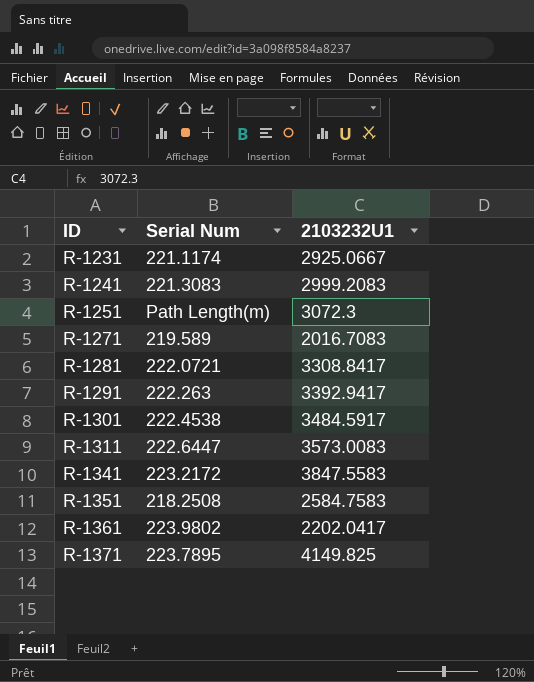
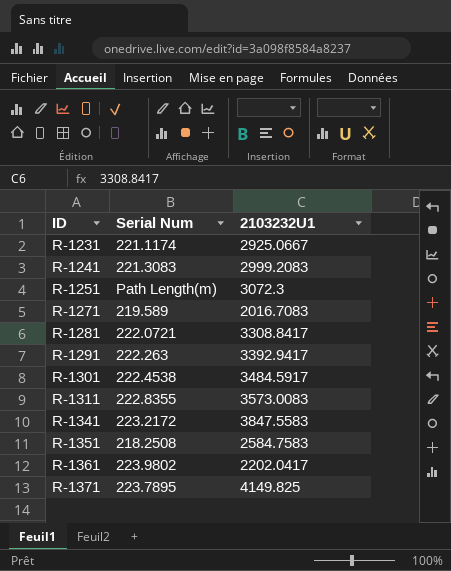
R-1311 | Serial Num: 222.6447 -> 222.8355

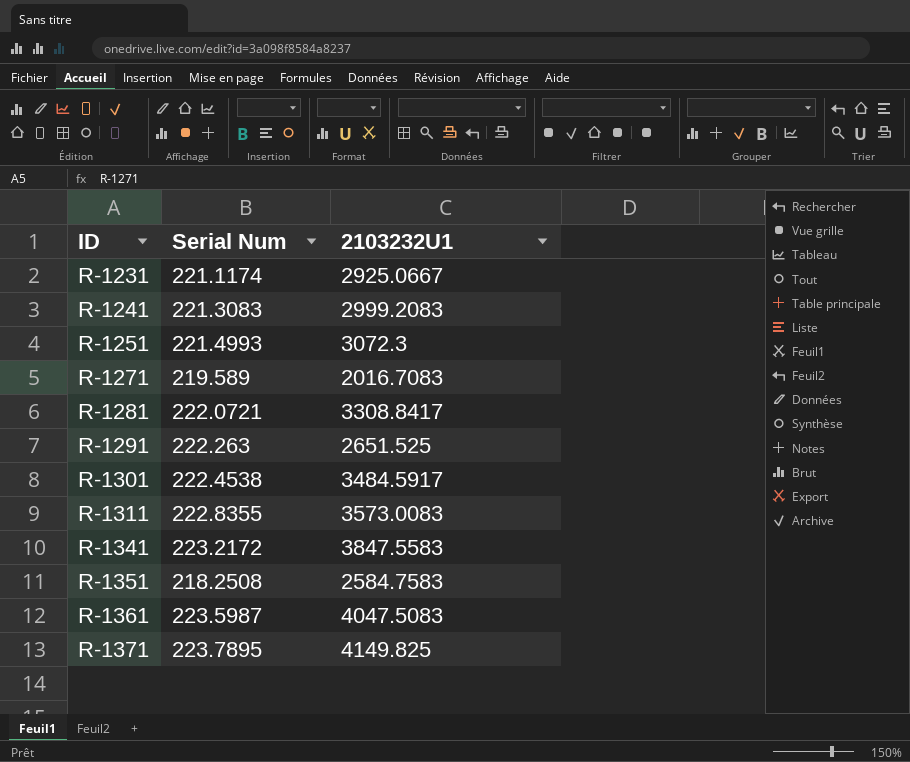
R-1251 | Serial Num: Path Length(m) -> 221.4993
R-1291 | 2103232U1: 3392.9417 -> 2651.525
R-1361 | Serial Num: 223.9802 -> 223.5987
R-1361 | 2103232U1: 2202.0417 -> 4047.5083

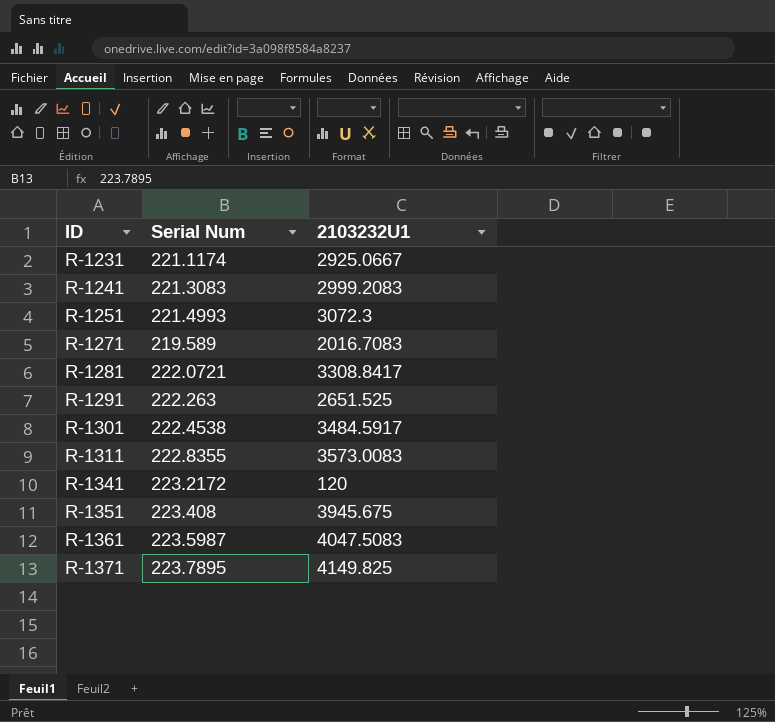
R-1341 | 2103232U1: 3847.5583 -> 120
R-1351 | Serial Num: 218.2508 -> 223.408
R-1351 | 2103232U1: 2584.7583 -> 3945.675

